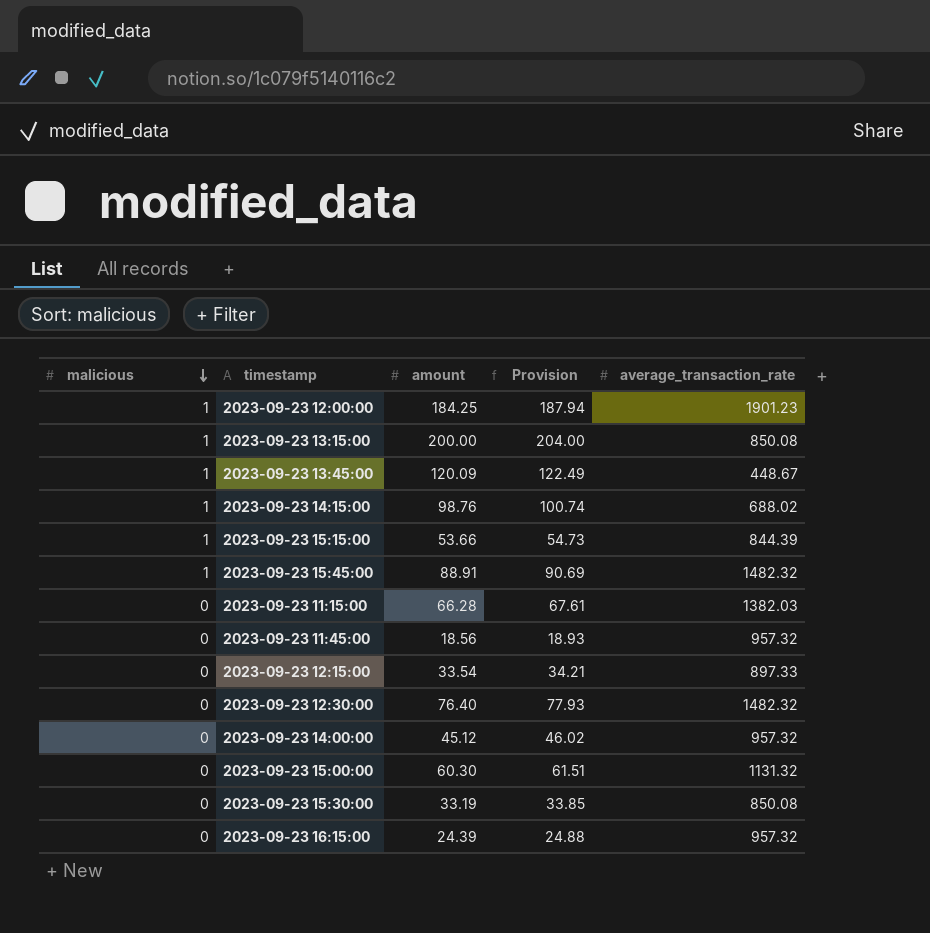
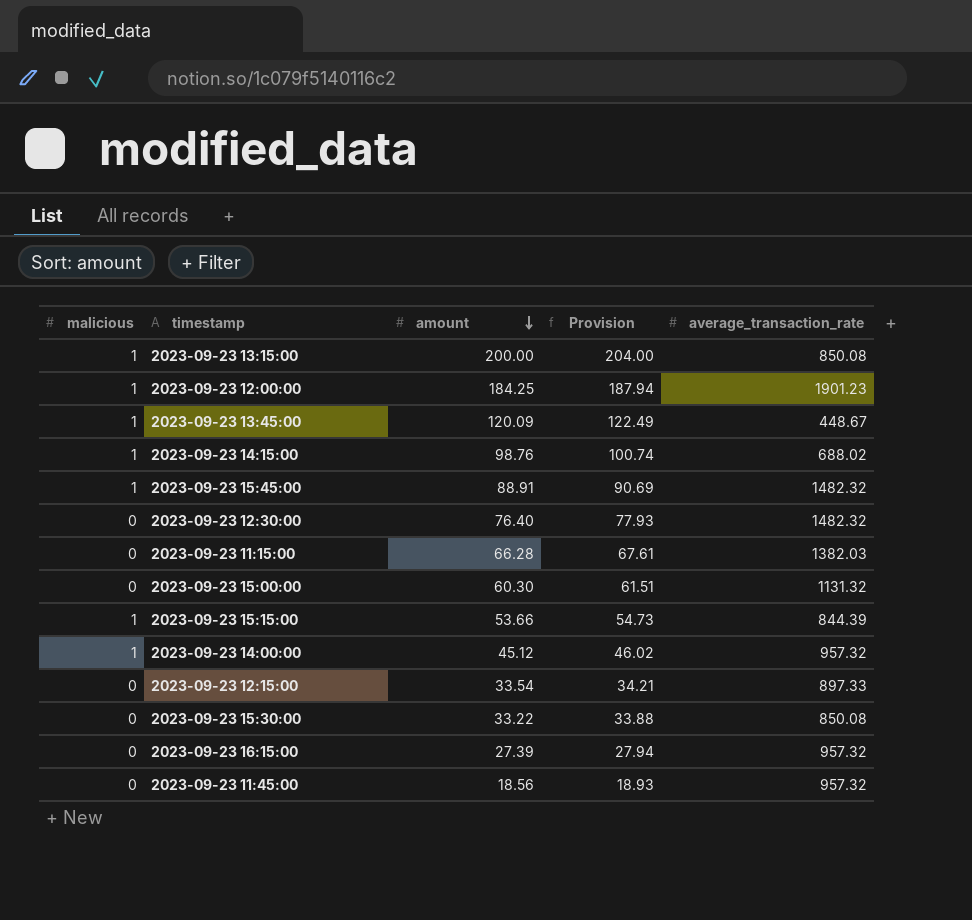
row order: malicious descending -> amount descending
2023-09-23 14:00:00 | malicious: 0 -> 1
2023-09-23 15:30:00 | amount: 33.19 -> 33.22
2023-09-23 15:30:00 | Provision: 33.85 -> 33.88
2023-09-23 16:15:00 | amount: 24.39 -> 27.39
2023-09-23 16:15:00 | Provision: 24.88 -> 27.94

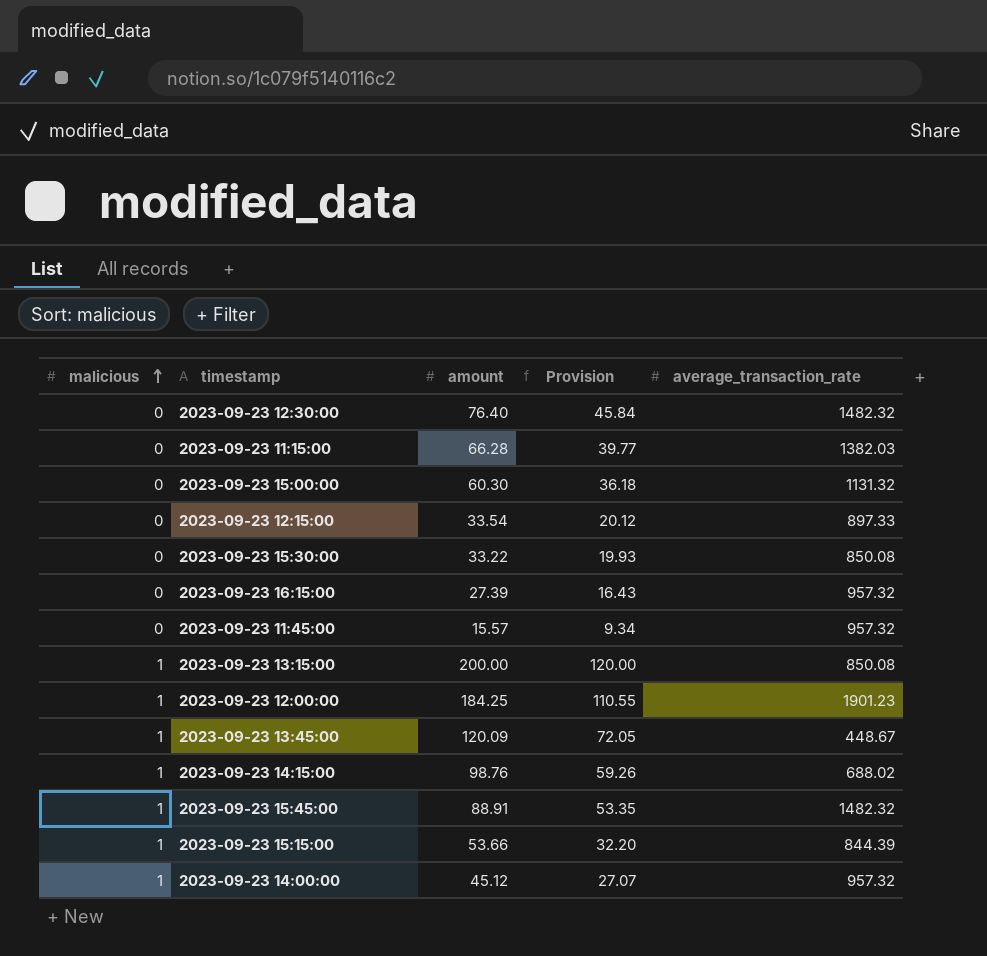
row order: amount descending -> malicious ascending
column Provision | formula: [amount] * 1.02 -> [amount] * 0.6
2023-09-23 11:45:00 | amount: 18.56 -> 15.57

